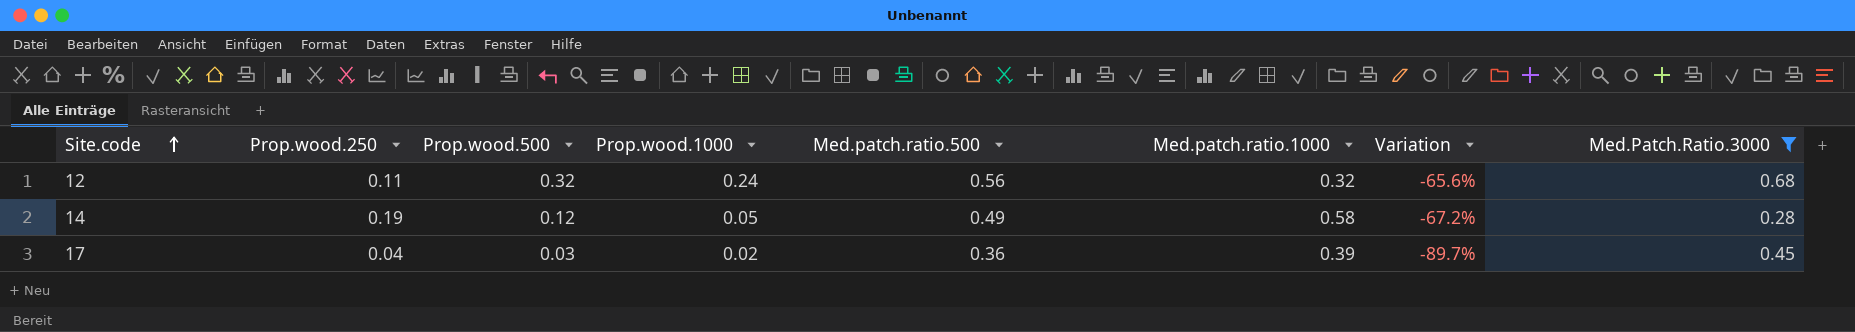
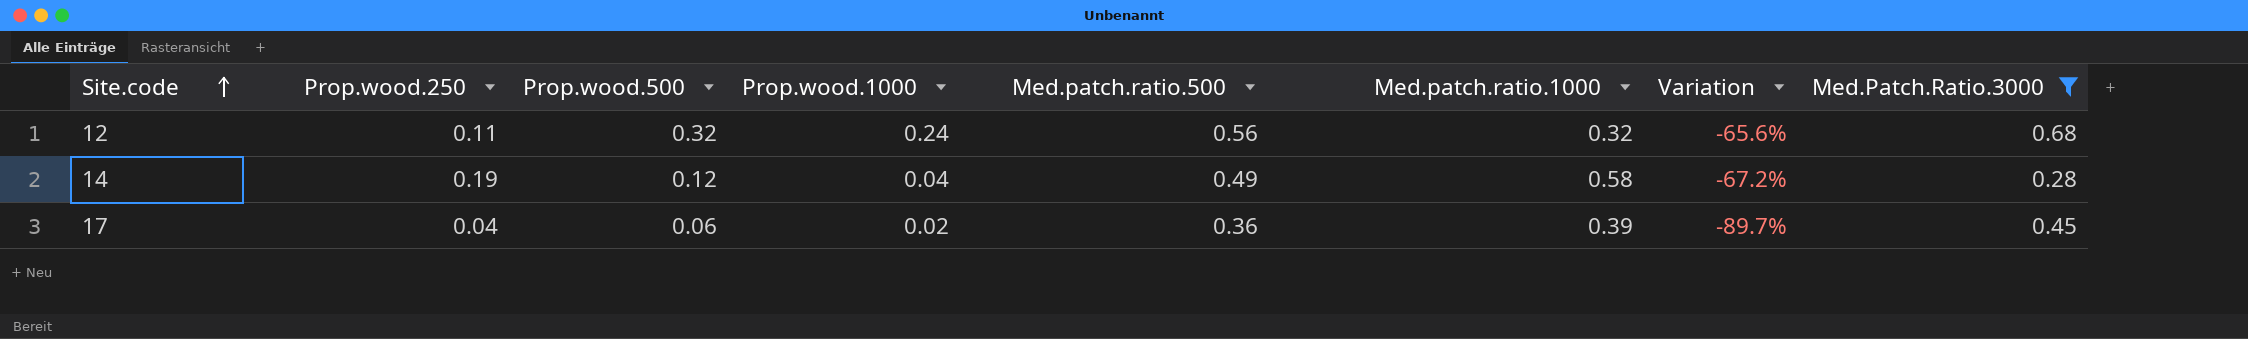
14 | Prop.wood.1000: 0.05 -> 0.04
17 | Prop.wood.500: 0.03 -> 0.06

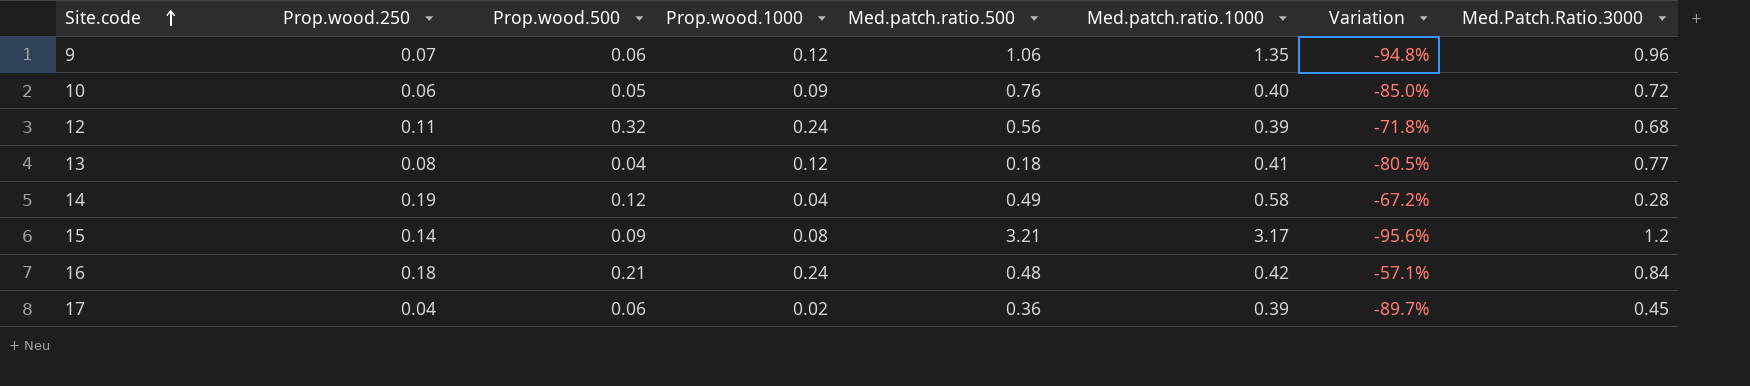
filter: Med.Patch.Ratio.3000 <= 0.68 -> none
12 | Med.patch.ratio.1000: 0.32 -> 0.39
12 | Variation: -65.6% -> -71.8%

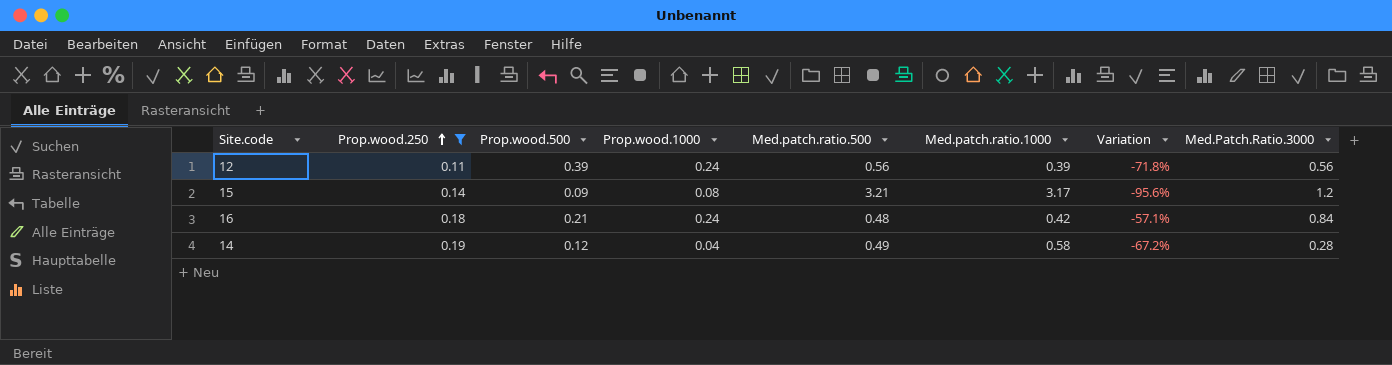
filter: none -> Prop.wood.250 >= 0.11
row order: Site.code ascending -> Prop.wood.250 ascending
12 | Prop.wood.500: 0.32 -> 0.39
12 | Med.Patch.Ratio.3000: 0.68 -> 0.56

